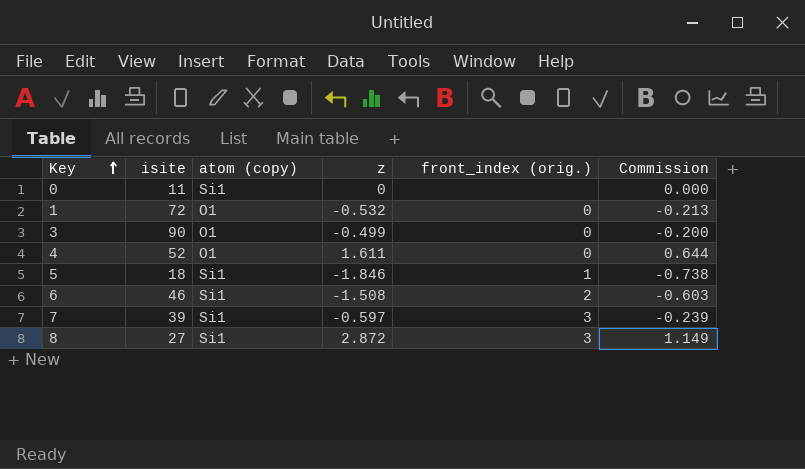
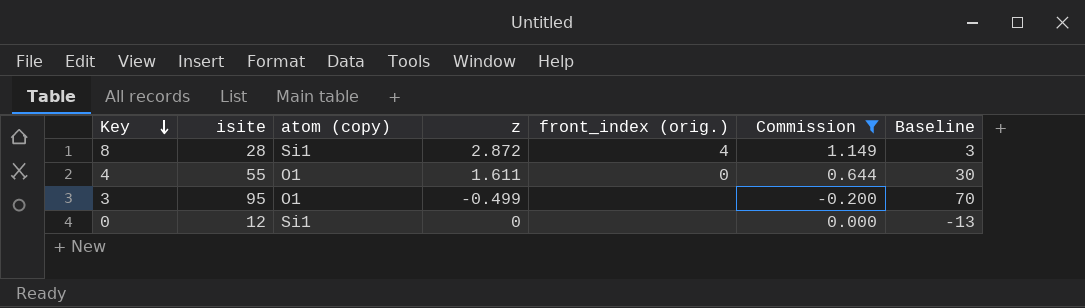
filter: none -> Commission >= -0.200
row order: Key ascending -> Key descending
column Baseline | formula: none -> [isite] - 25
8 | isite: 27 -> 28
8 | front_index (orig.): 3 -> 4
4 | isite: 52 -> 55
3 | isite: 90 -> 95
3 | front_index (orig.): 0 -> none
0 | isite: 11 -> 12

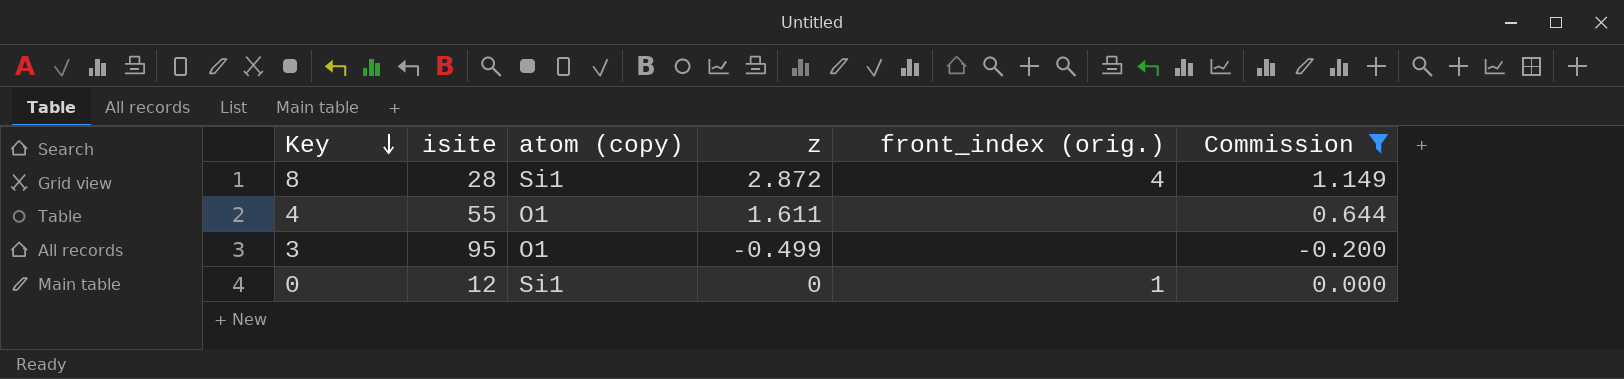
column Baseline | formula: [isite] - 25 -> none
4 | front_index (orig.): 0 -> none
0 | front_index (orig.): none -> 1

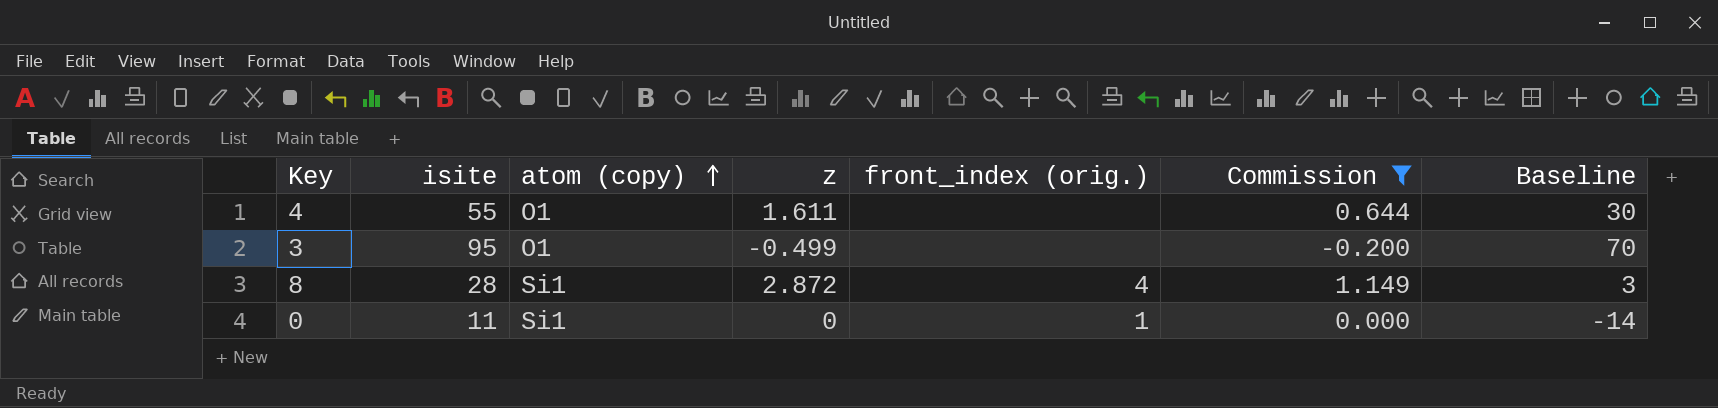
row order: Key descending -> atom (copy) ascending
column Baseline | formula: none -> [isite] - 25
0 | isite: 12 -> 11

